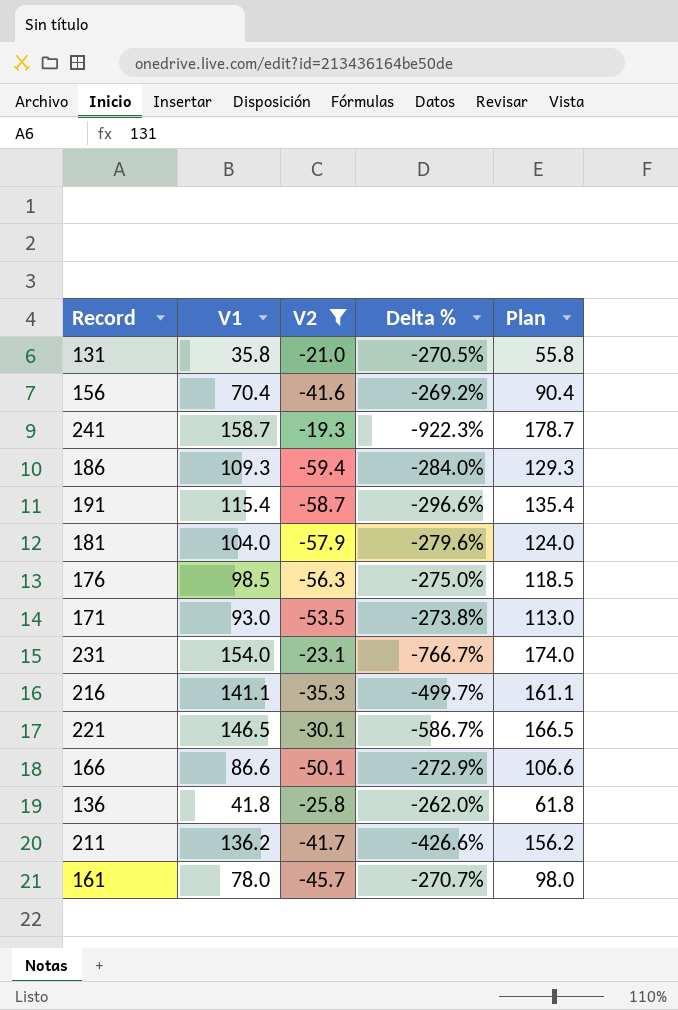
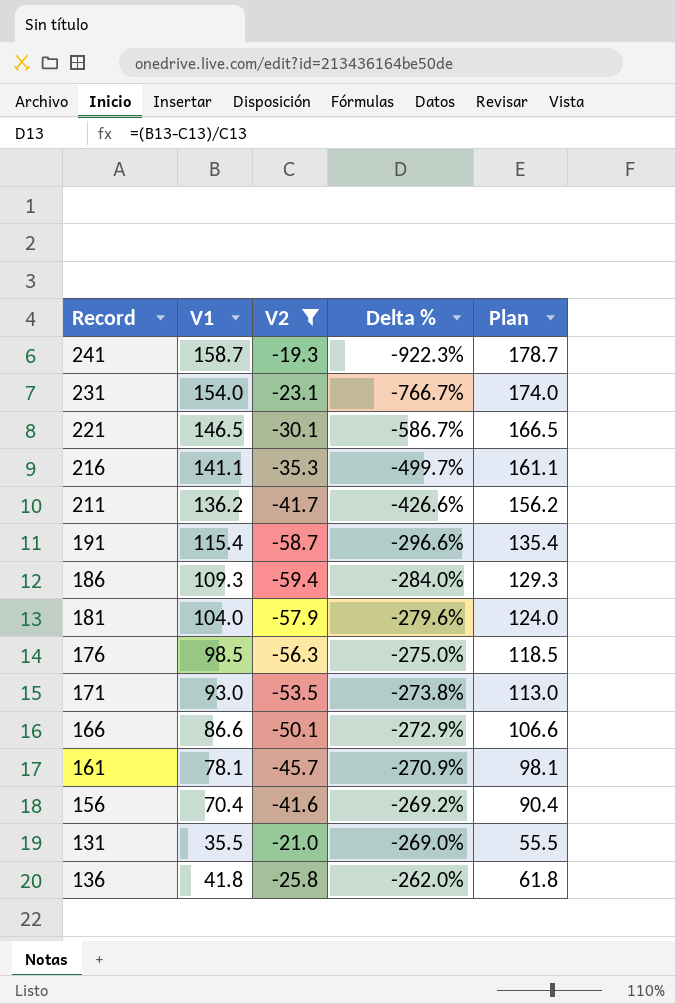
row order: none -> Delta % ascending
161 | V1: 78.0 -> 78.1
161 | Delta %: -270.7% -> -270.9%
161 | Plan: 98.0 -> 98.1
131 | V1: 35.8 -> 35.5
131 | Delta %: -270.5% -> -269.0%
131 | Plan: 55.8 -> 55.5

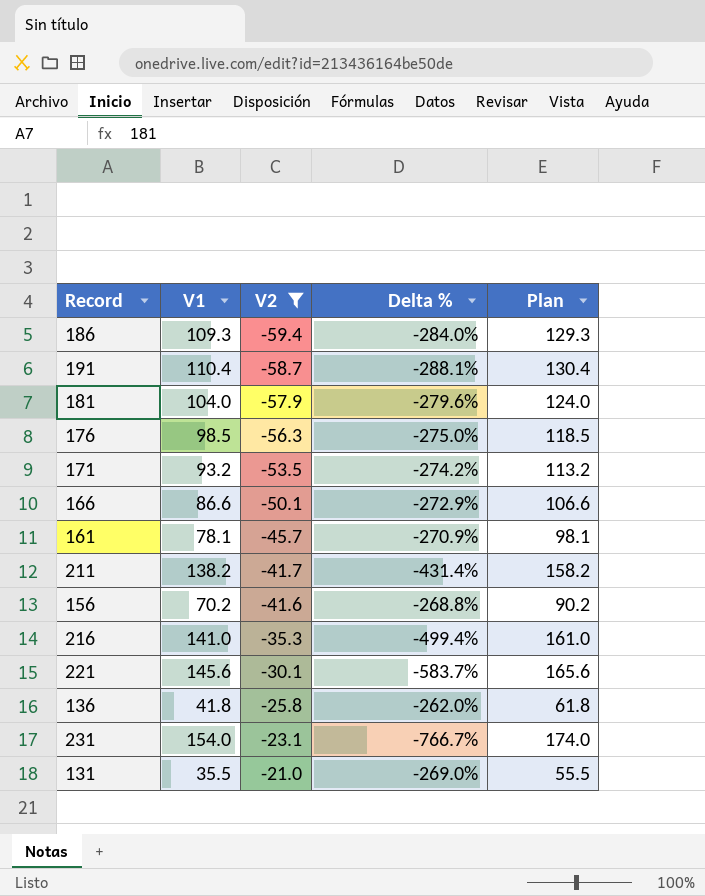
row order: Delta % ascending -> V2 ascending
row 241: 158.7 | -19.3 | -922.3% | 178.7 -> none
191 | V1: 115.4 -> 110.4
191 | Delta %: -296.6% -> -288.1%
191 | Plan: 135.4 -> 130.4
171 | V1: 93.0 -> 93.2
171 | Delta %: -273.8% -> -274.2%
171 | Plan: 113.0 -> 113.2
211 | V1: 136.2 -> 138.2
211 | Delta %: -426.6% -> -431.4%
211 | Plan: 156.2 -> 158.2
156 | V1: 70.4 -> 70.2
156 | Delta %: -269.2% -> -268.8%
156 | Plan: 90.4 -> 90.2
216 | V1: 141.1 -> 141.0
216 | Delta %: -499.7% -> -499.4%
216 | Plan: 161.1 -> 161.0
221 | V1: 146.5 -> 145.6
221 | Delta %: -586.7% -> -583.7%
221 | Plan: 166.5 -> 165.6

